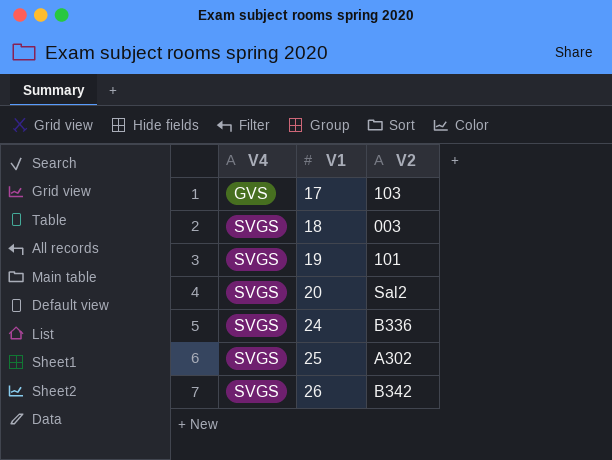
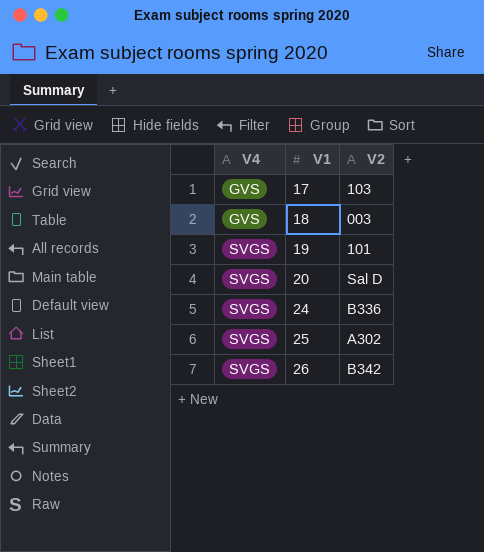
18 | V4: SVGS -> GVS
20 | V2: Sal2 -> Sal D

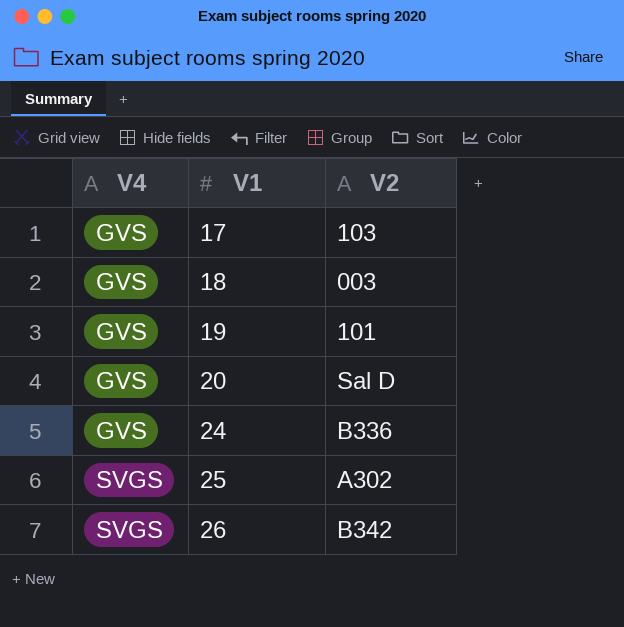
19 | V4: SVGS -> GVS
20 | V4: SVGS -> GVS
24 | V4: SVGS -> GVS

